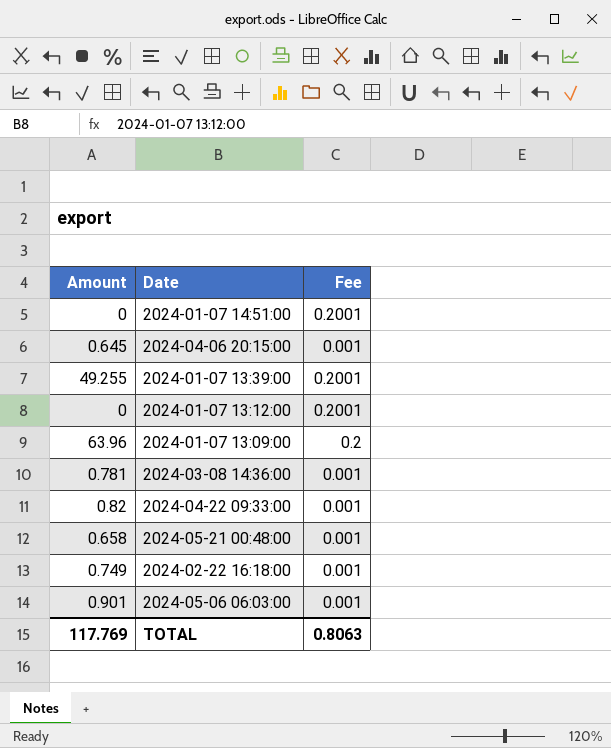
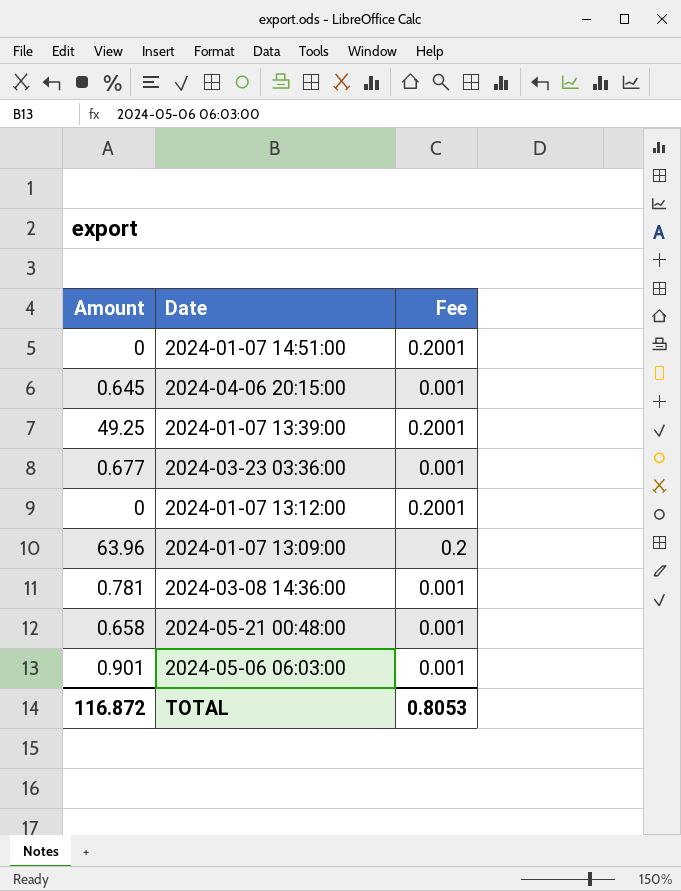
row 2024-04-22 09:33:00: 0.82 | 0.001 -> none
row 2024-02-22 16:18:00: 0.749 | 0.001 -> none
2024-01-07 13:39:00 | Amount: 49.255 -> 49.25
row 2024-03-23 03:36:00: none -> 0.677 | 0.001
TOTAL | Amount: 117.769 -> 116.872
TOTAL | Fee: 0.8063 -> 0.8053

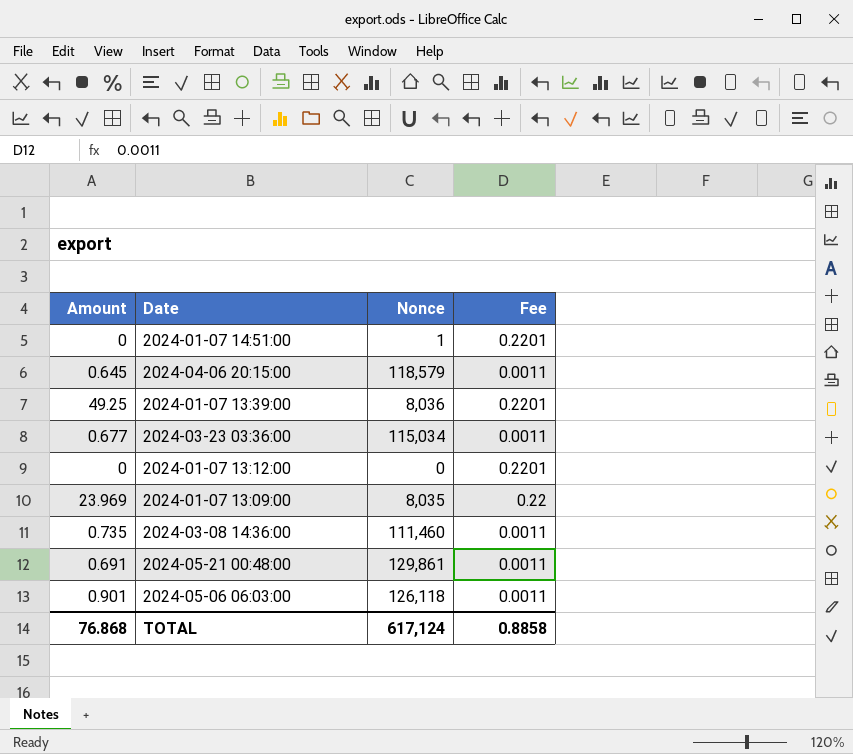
column Nonce | position: none -> 3
2024-01-07 14:51:00 | Fee: 0.2001 -> 0.2201
2024-04-06 20:15:00 | Fee: 0.001 -> 0.0011
2024-01-07 13:39:00 | Fee: 0.2001 -> 0.2201
2024-03-23 03:36:00 | Fee: 0.001 -> 0.0011
2024-01-07 13:12:00 | Fee: 0.2001 -> 0.2201
2024-01-07 13:09:00 | Amount: 63.96 -> 23.969
2024-01-07 13:09:00 | Fee: 0.2 -> 0.22
2024-03-08 14:36:00 | Amount: 0.781 -> 0.735
2024-03-08 14:36:00 | Fee: 0.001 -> 0.0011
2024-05-21 00:48:00 | Amount: 0.658 -> 0.691
2024-05-21 00:48:00 | Fee: 0.001 -> 0.0011
2024-05-06 06:03:00 | Fee: 0.001 -> 0.0011
TOTAL | Amount: 116.872 -> 76.868
TOTAL | Fee: 0.8053 -> 0.8858

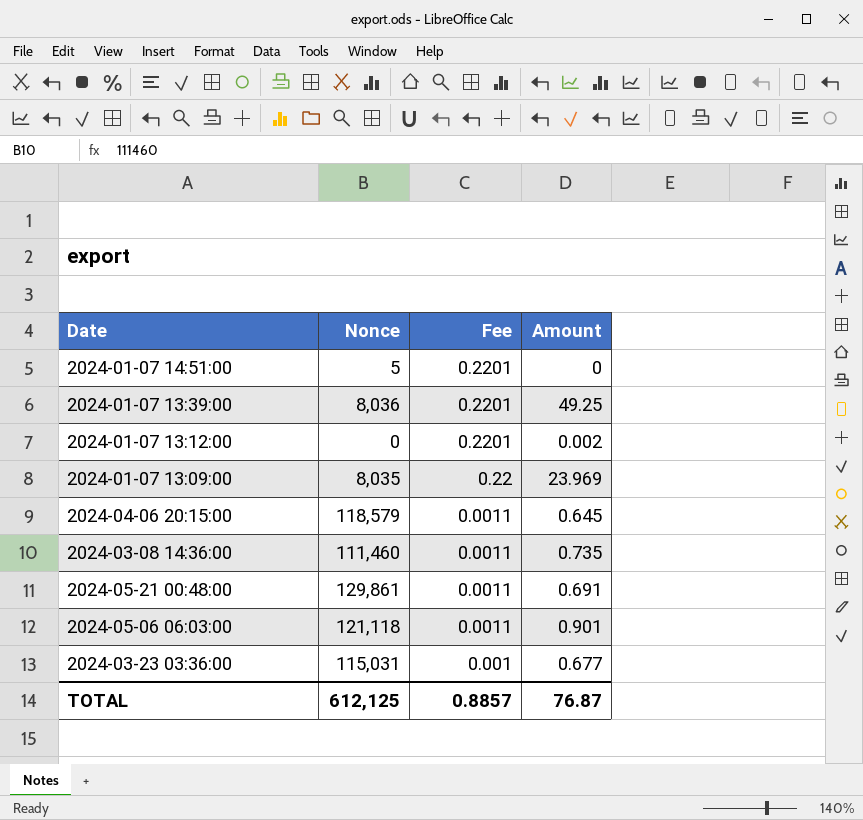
row order: none -> Fee descending
column Amount | position: 1 -> 4
2024-01-07 14:51:00 | Nonce: 1 -> 5
2024-01-07 13:12:00 | Amount: 0 -> 0.002
2024-05-06 06:03:00 | Nonce: 126,118 -> 121,118
2024-03-23 03:36:00 | Nonce: 115,034 -> 115,031
2024-03-23 03:36:00 | Fee: 0.0011 -> 0.001
TOTAL | Nonce: 617,124 -> 612,125
TOTAL | Fee: 0.8858 -> 0.8857
TOTAL | Amount: 76.868 -> 76.87

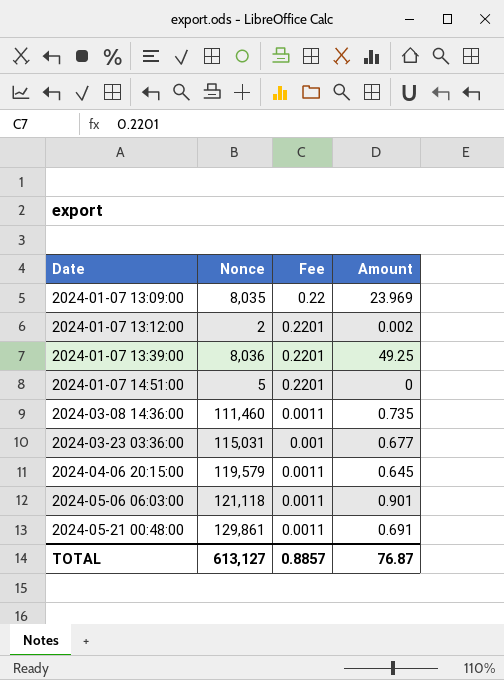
row order: Fee descending -> Date ascending
2024-01-07 13:12:00 | Nonce: 0 -> 2
2024-04-06 20:15:00 | Nonce: 118,579 -> 119,579
TOTAL | Nonce: 612,125 -> 613,127

